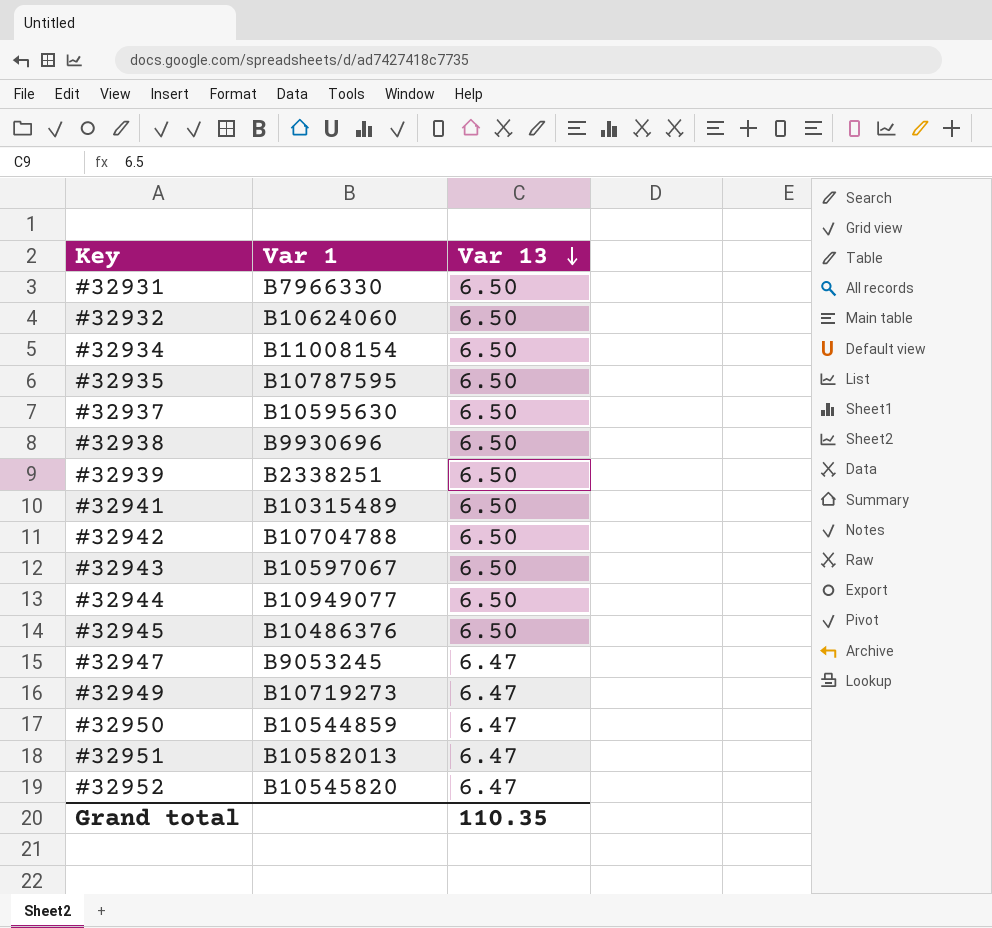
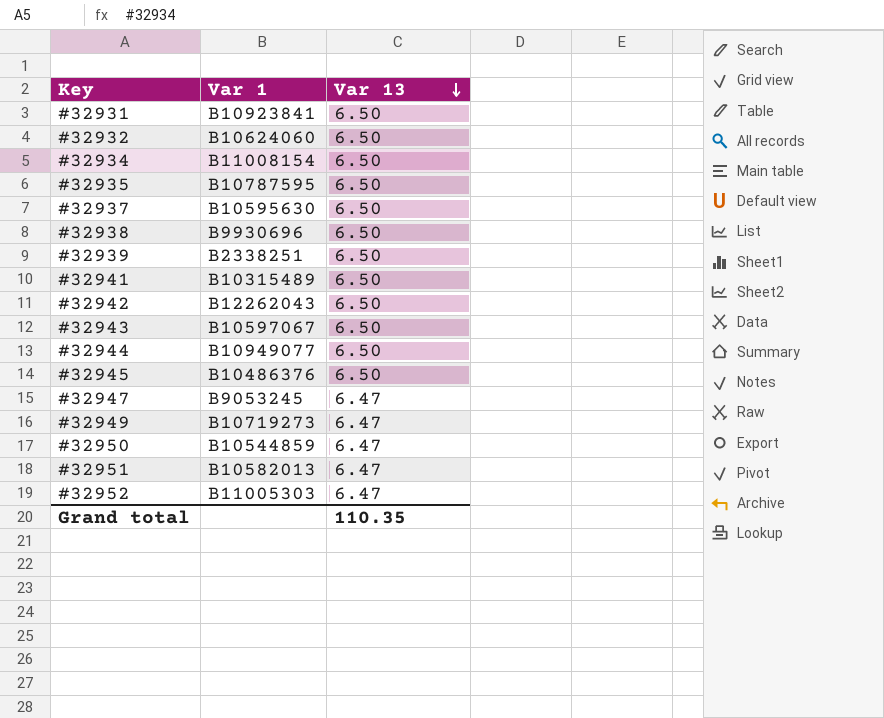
#32931 | Var 1: B7966330 -> B10923841
#32942 | Var 1: B10704788 -> B12262043
#32952 | Var 1: B10545820 -> B11005303

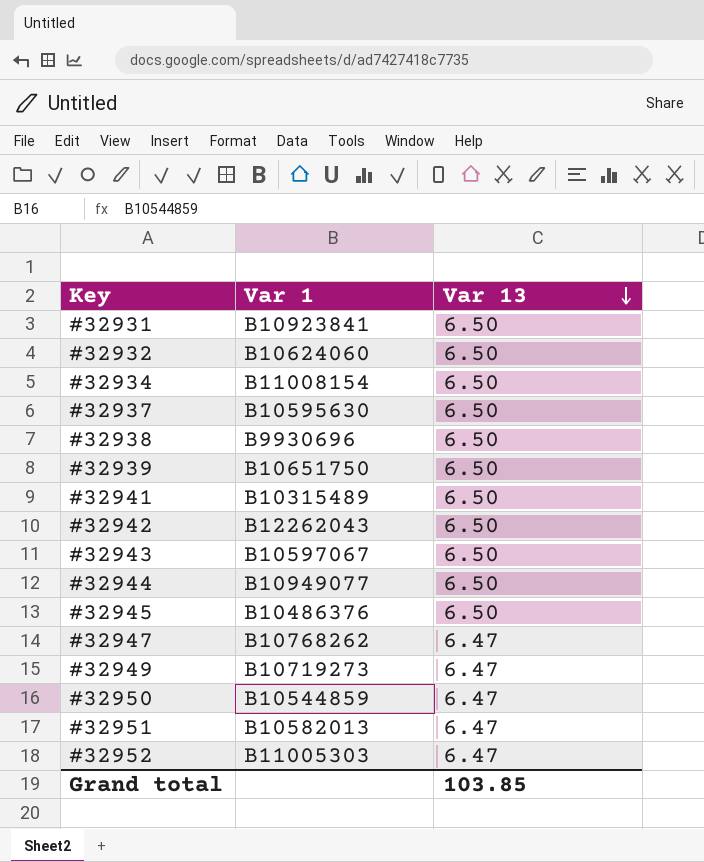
row #32935: B10787595 | 6.50 -> none
#32939 | Var 1: B2338251 -> B10651750
#32947 | Var 1: B9053245 -> B10768262
Grand total | Var 13: 110.35 -> 103.85

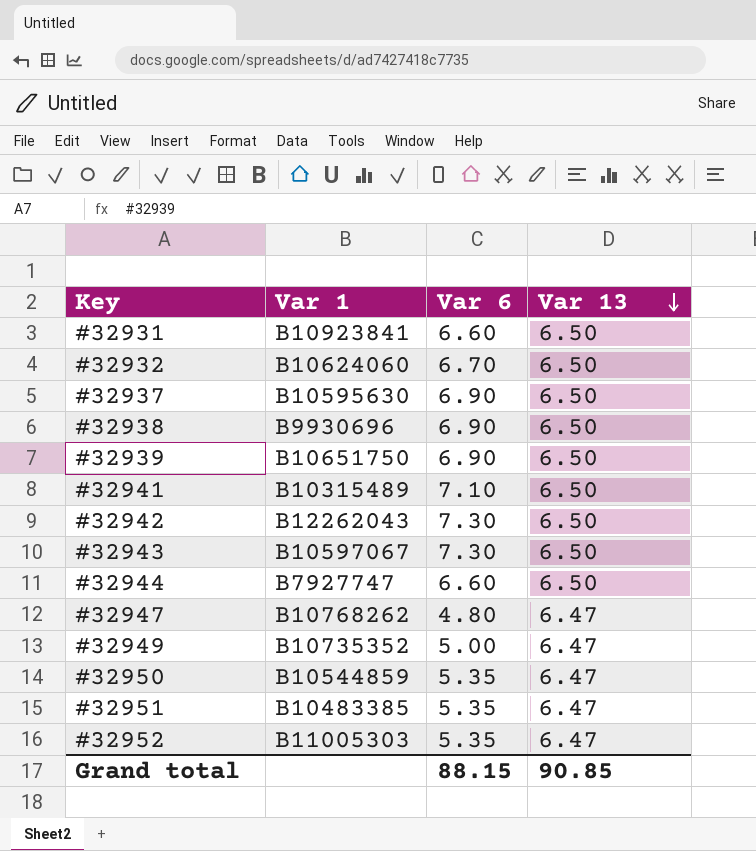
column Var 6 | position: none -> 3
row #32934: B11008154 | 6.50 -> none
row #32945: B10486376 | 6.50 -> none
#32944 | Var 1: B10949077 -> B7927747
#32949 | Var 1: B10719273 -> B10735352
#32951 | Var 1: B10582013 -> B10483385
Grand total | Var 13: 103.85 -> 90.85

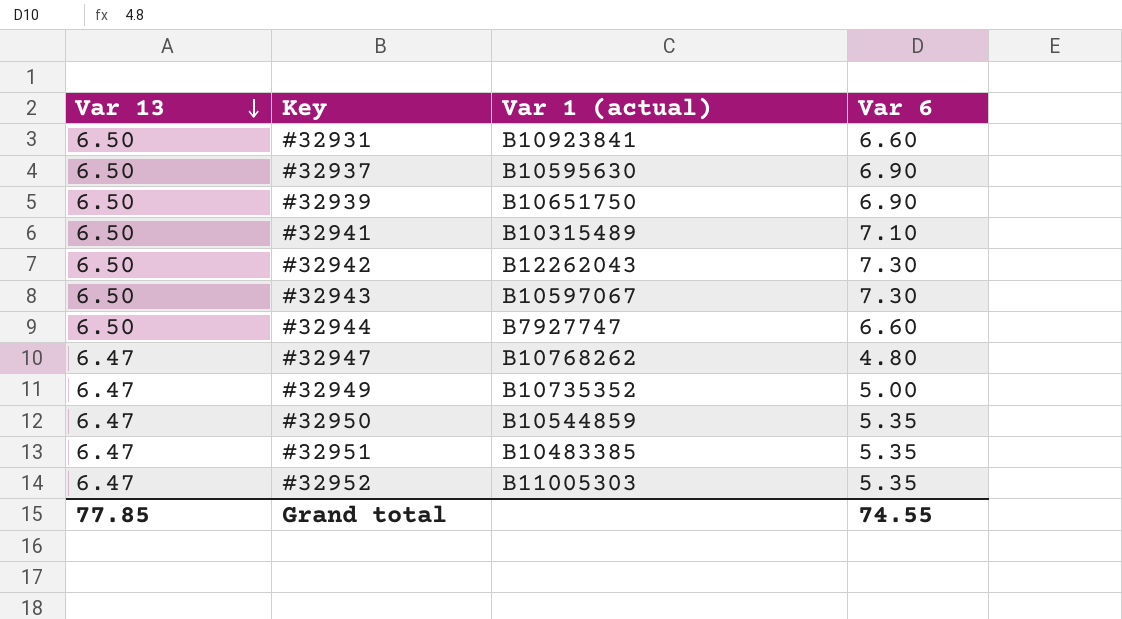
column Var 13 | position: 4 -> 1
column name: Var 1 -> Var 1 (actual)
row #32932: B10624060 | 6.70 | 6.50 -> none
row #32938: B9930696 | 6.90 | 6.50 -> none
Grand total | Var 13: 90.85 -> 77.85
Grand total | Var 6: 88.15 -> 74.55

